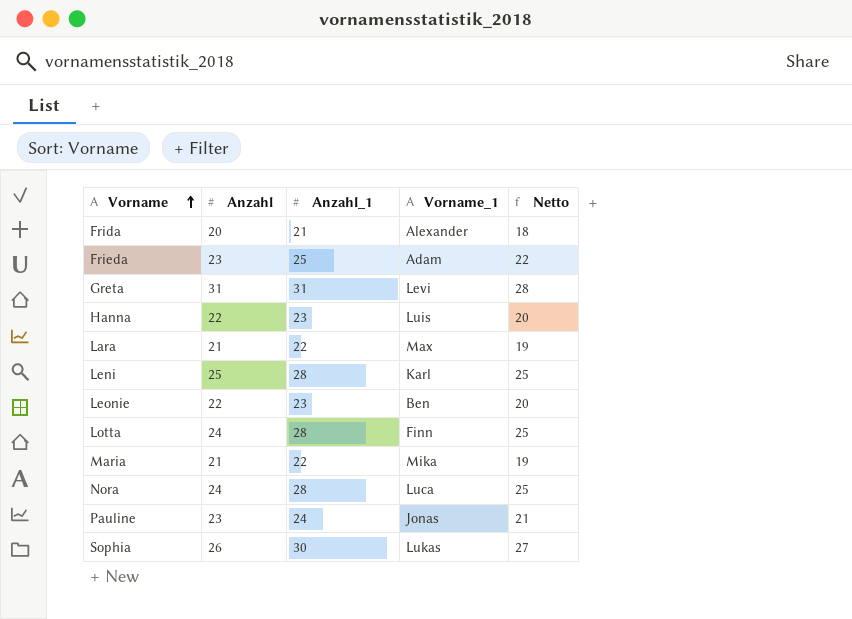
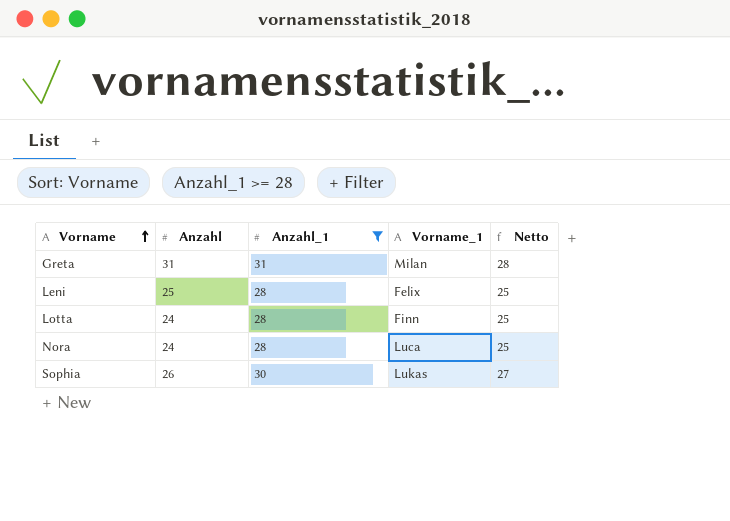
filter: none -> Anzahl_1 >= 28
Greta | Vorname_1: Levi -> Milan
Leni | Vorname_1: Karl -> Felix

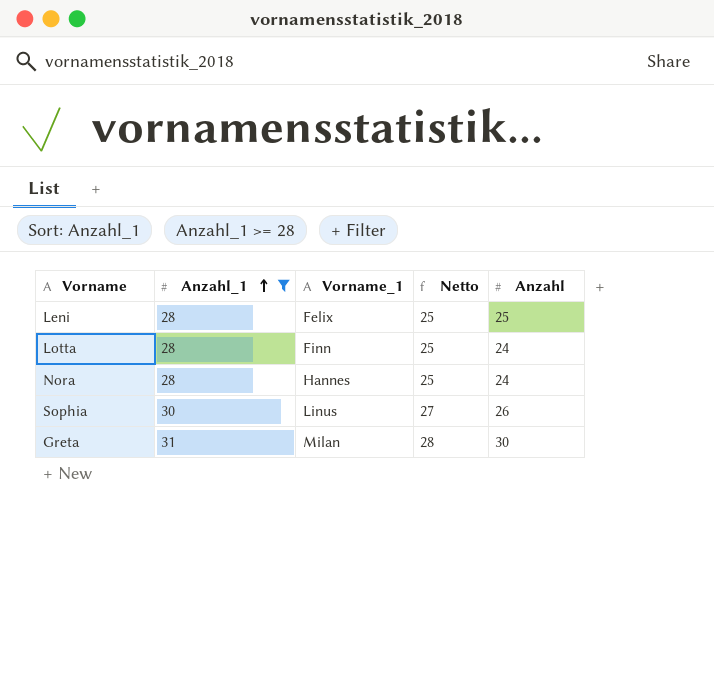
row order: Vorname ascending -> Anzahl_1 ascending
column Anzahl | position: 2 -> 5
Nora | Vorname_1: Luca -> Hannes
Sophia | Vorname_1: Lukas -> Linus
Greta | Anzahl: 31 -> 30

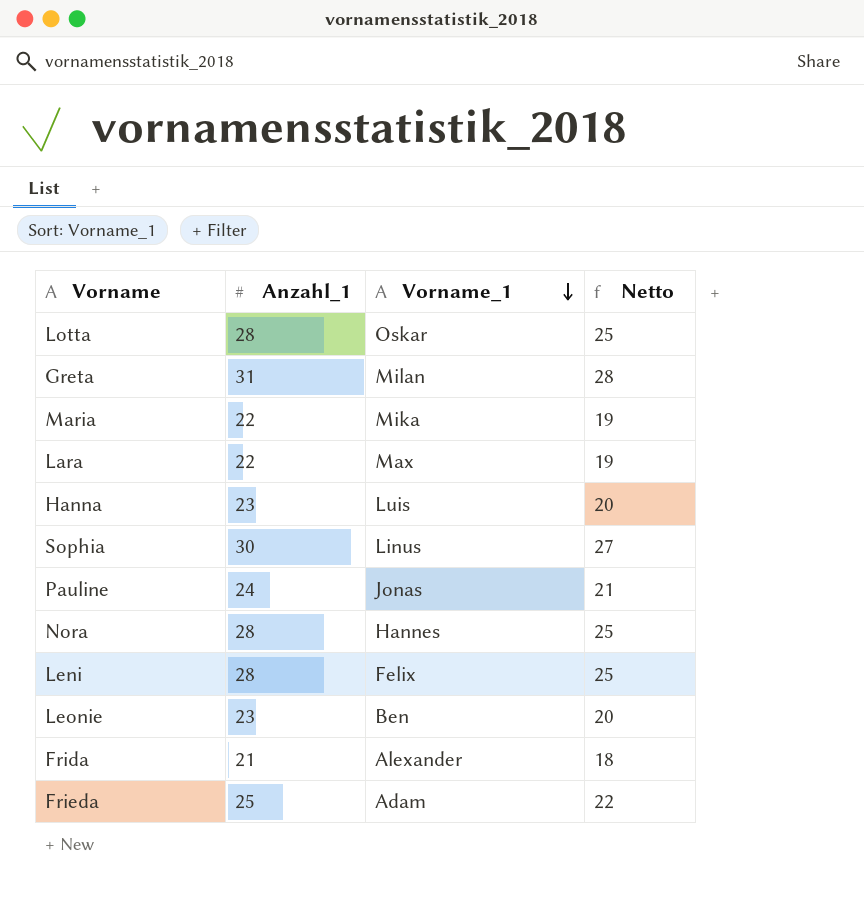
filter: Anzahl_1 >= 28 -> none
row order: Anzahl_1 ascending -> Vorname_1 descending
column Anzahl | position: 5 -> none
Lotta | Vorname_1: Finn -> Oskar

